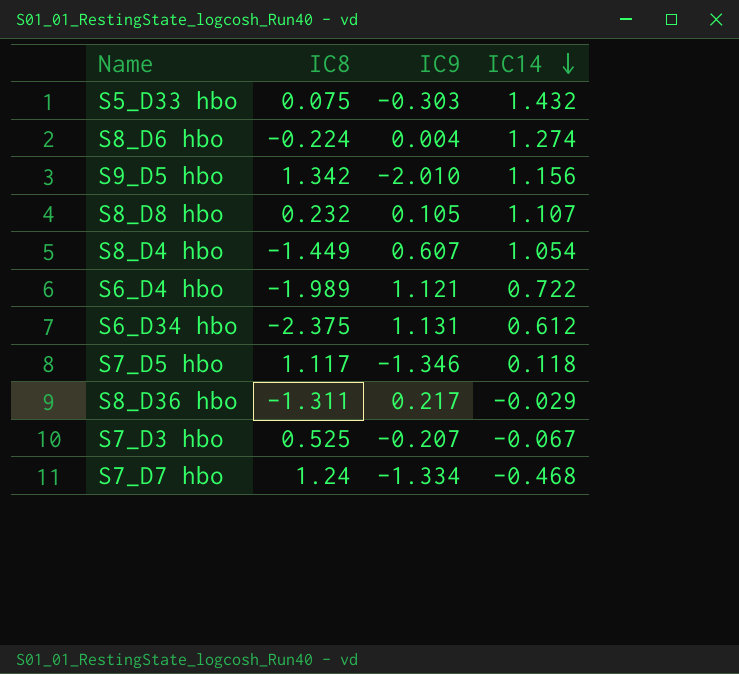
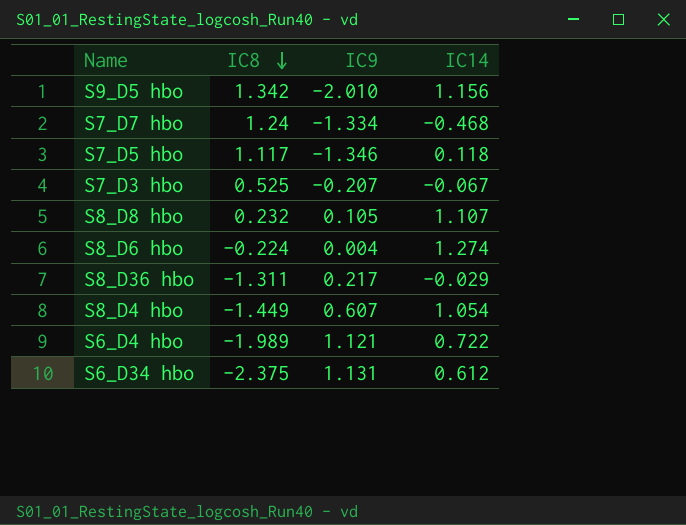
row order: IC14 descending -> IC8 descending
row S5_D33 hbo: 0.075 | -0.303 | 1.432 -> none

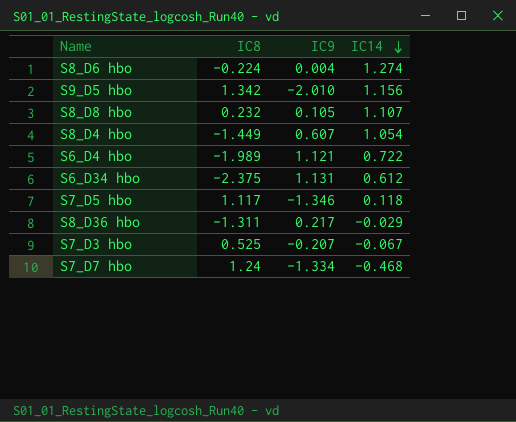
row order: IC8 descending -> IC14 descending

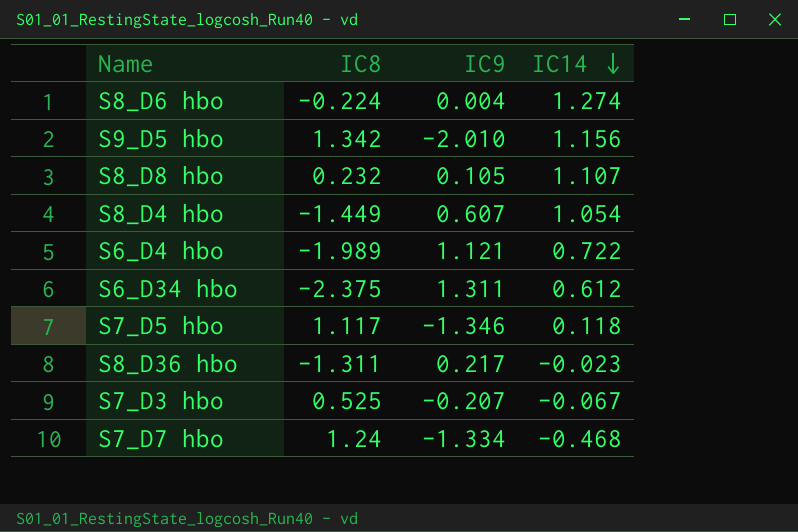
S6_D34 hbo | IC9: 1.131 -> 1.311
S8_D36 hbo | IC14: -0.029 -> -0.023

